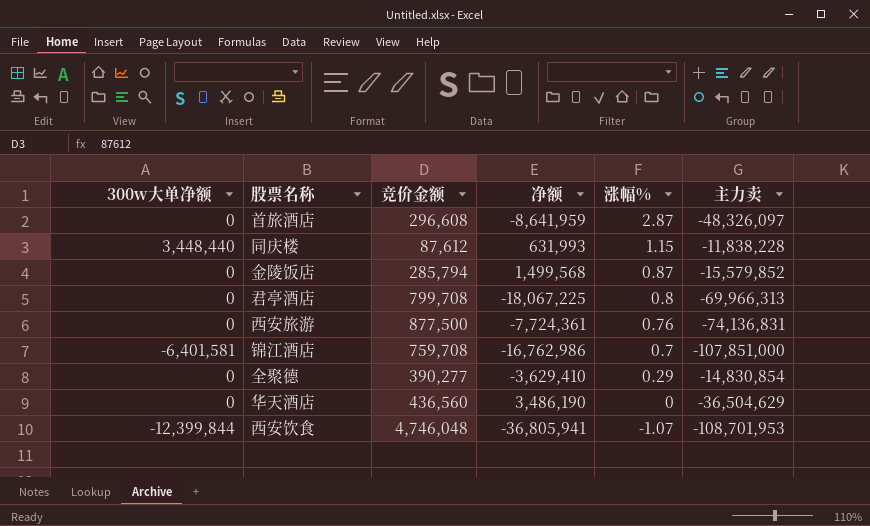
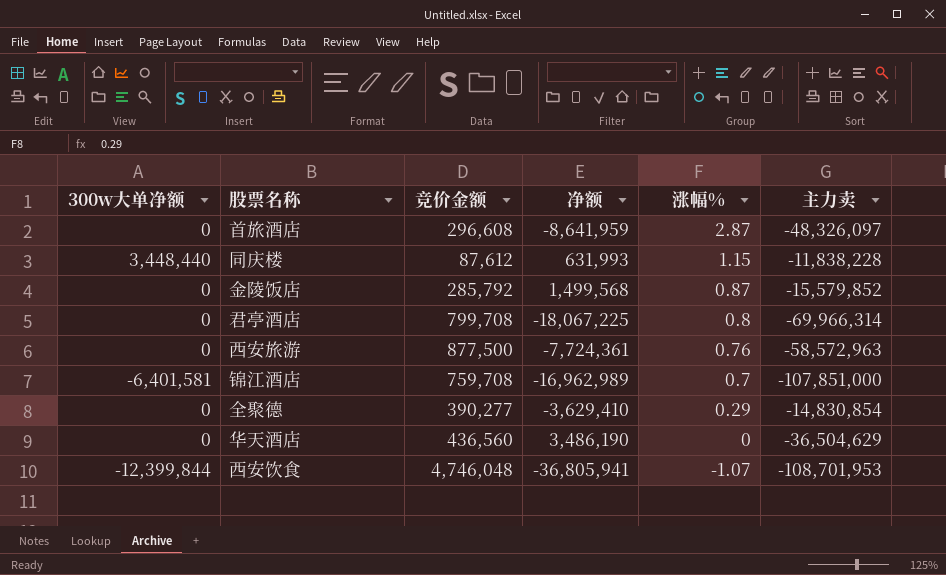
金陵饭店 | 竞价金额: 285,794 -> 285,792
君亭酒店 | 主力卖: -69,966,313 -> -69,966,314
西安旅游 | 主力卖: -74,136,831 -> -58,572,963
锦江酒店 | 净额: -16,762,986 -> -16,962,989

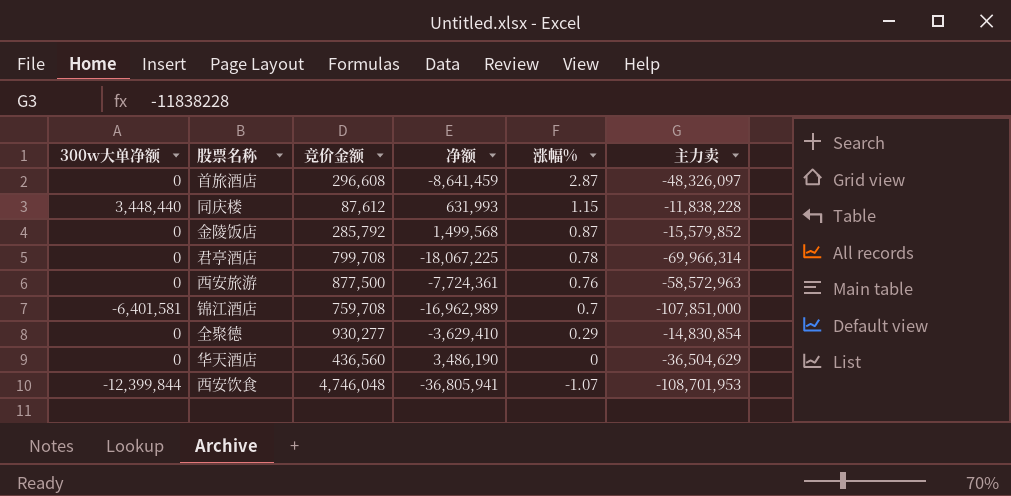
首旅酒店 | 净额: -8,641,959 -> -8,641,459
君亭酒店 | 涨幅%: 0.8 -> 0.78
全聚德 | 竞价金额: 390,277 -> 930,277

